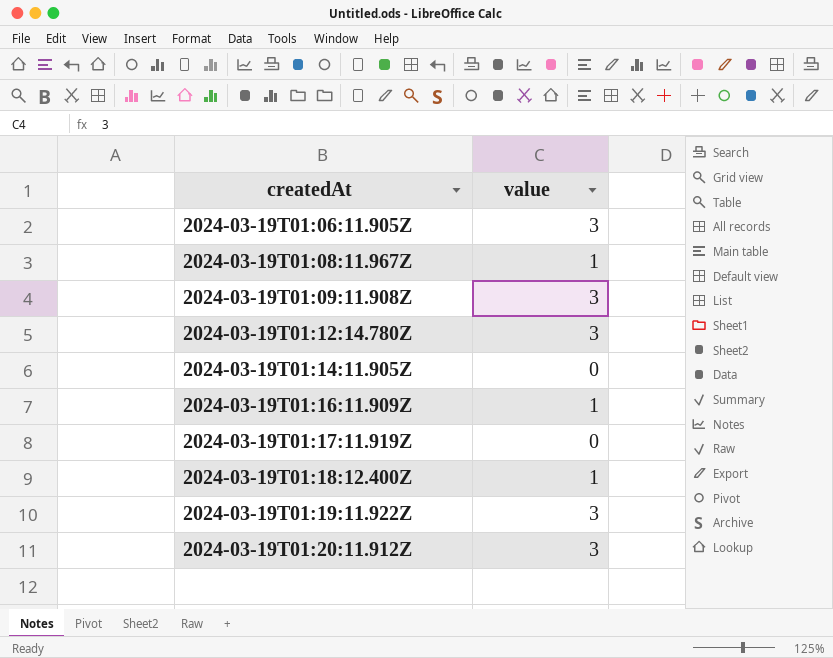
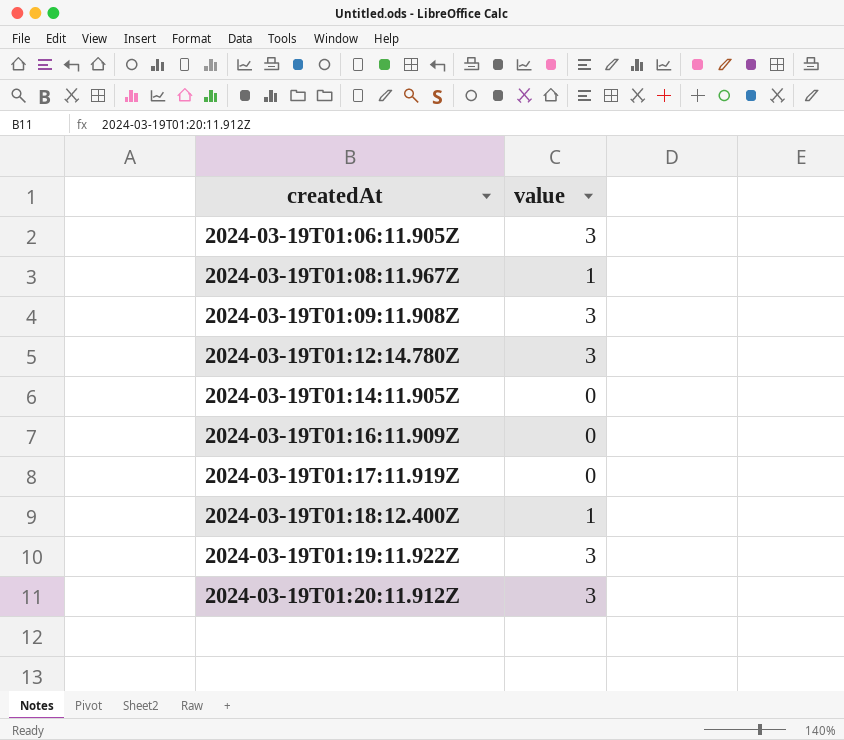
2024-03-19T01:16:11.909Z | value: 1 -> 0

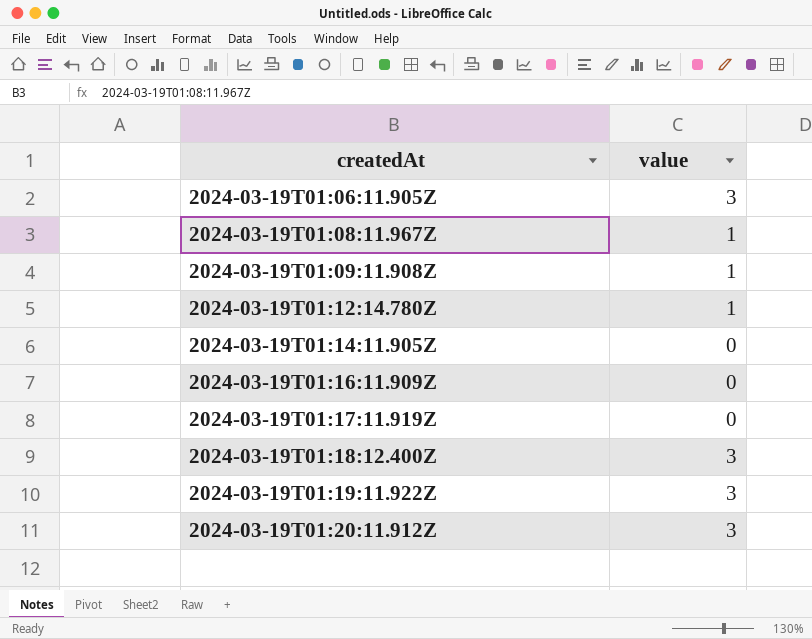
2024-03-19T01:09:11.908Z | value: 3 -> 1
2024-03-19T01:12:14.780Z | value: 3 -> 1
2024-03-19T01:18:12.400Z | value: 1 -> 3

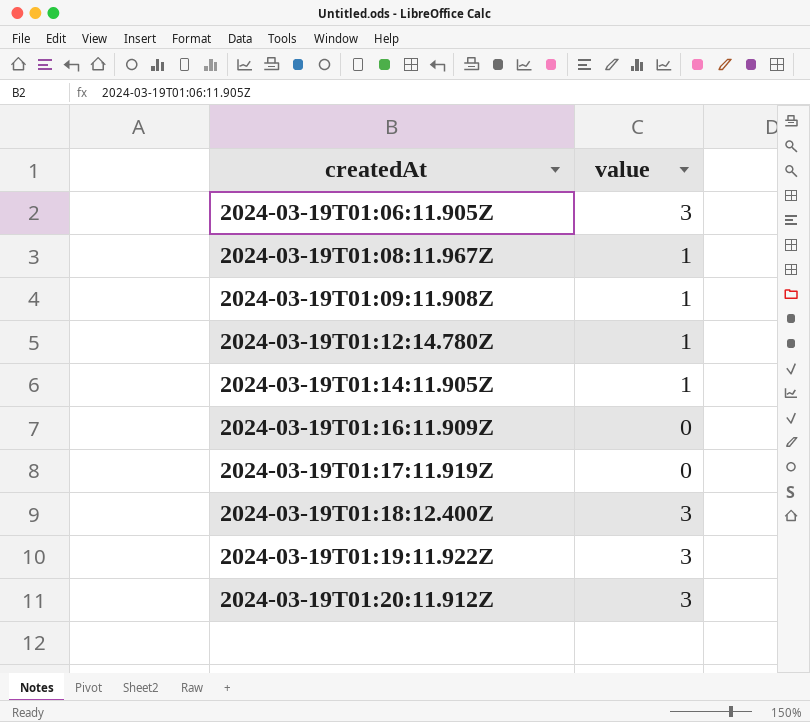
2024-03-19T01:14:11.905Z | value: 0 -> 1

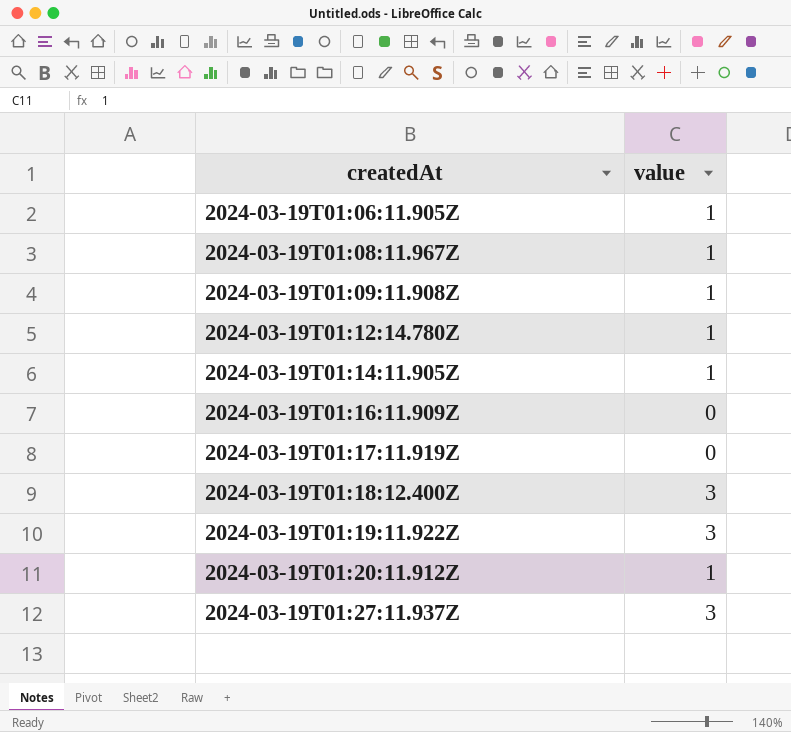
2024-03-19T01:06:11.905Z | value: 3 -> 1
2024-03-19T01:20:11.912Z | value: 3 -> 1
row 2024-03-19T01:27:11.937Z: none -> 3

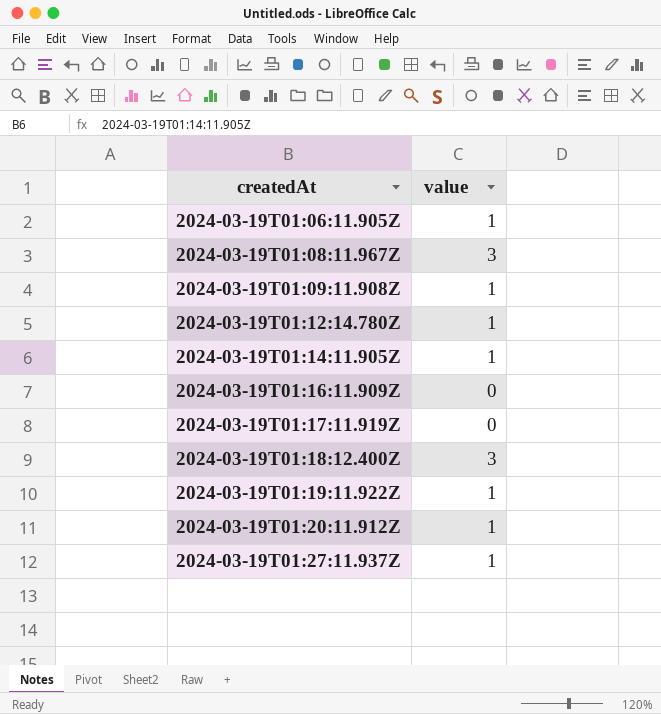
2024-03-19T01:08:11.967Z | value: 1 -> 3
2024-03-19T01:19:11.922Z | value: 3 -> 1
2024-03-19T01:27:11.937Z | value: 3 -> 1

